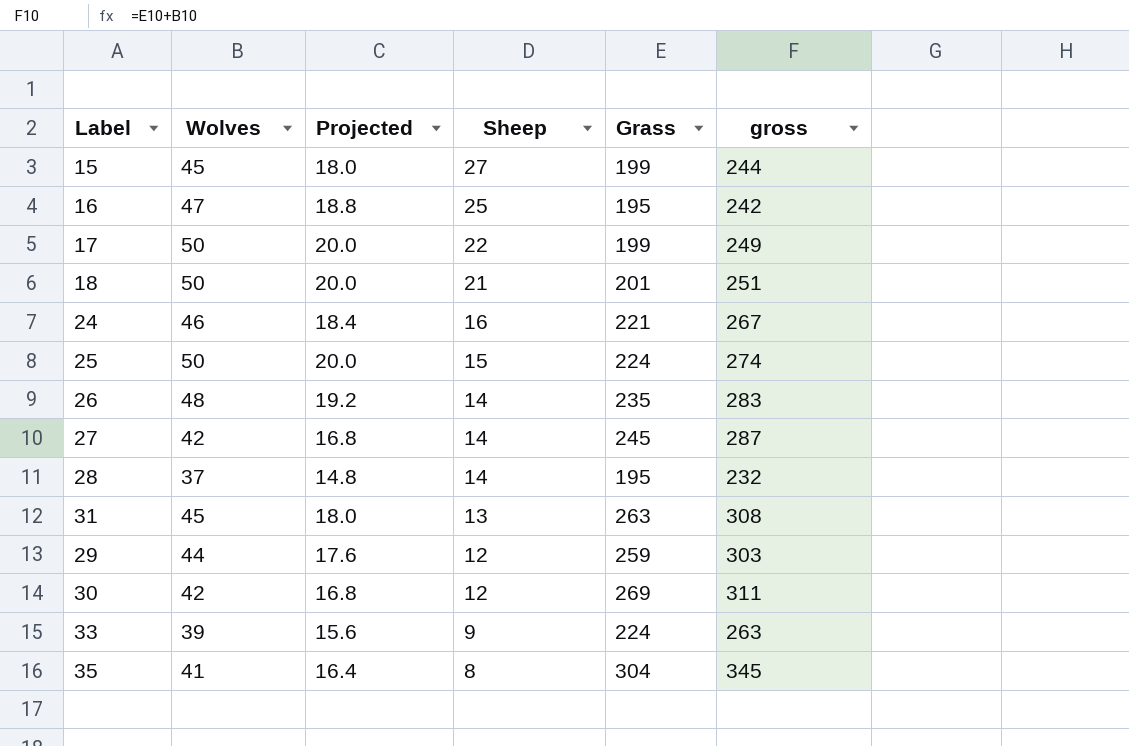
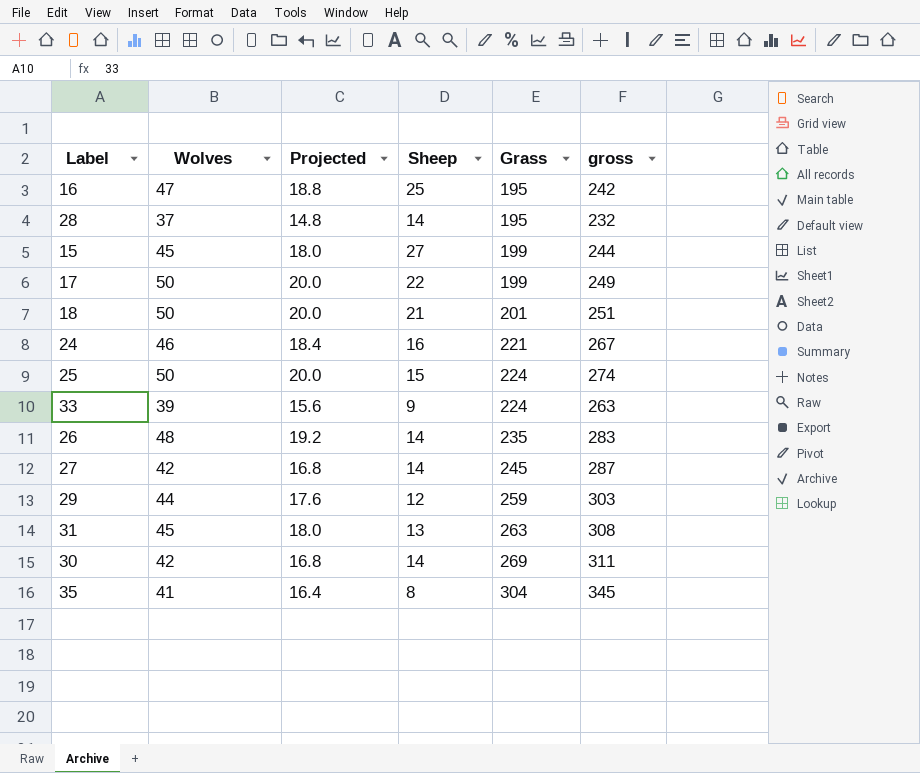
row order: Sheep descending -> Grass ascending
30 | Sheep: 12 -> 14

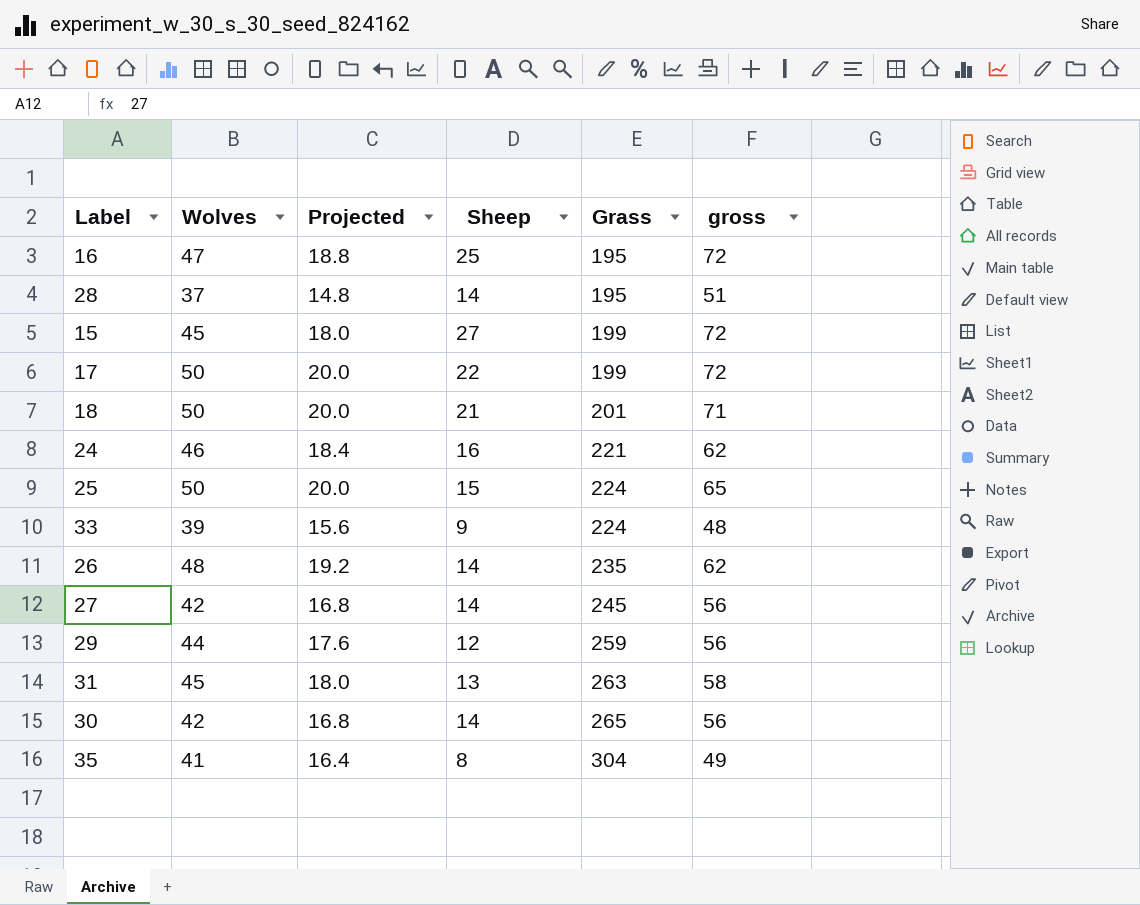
column gross | formula: [Wolves] + [Grass] -> [Wolves] + [Sheep]
30 | Grass: 269 -> 265

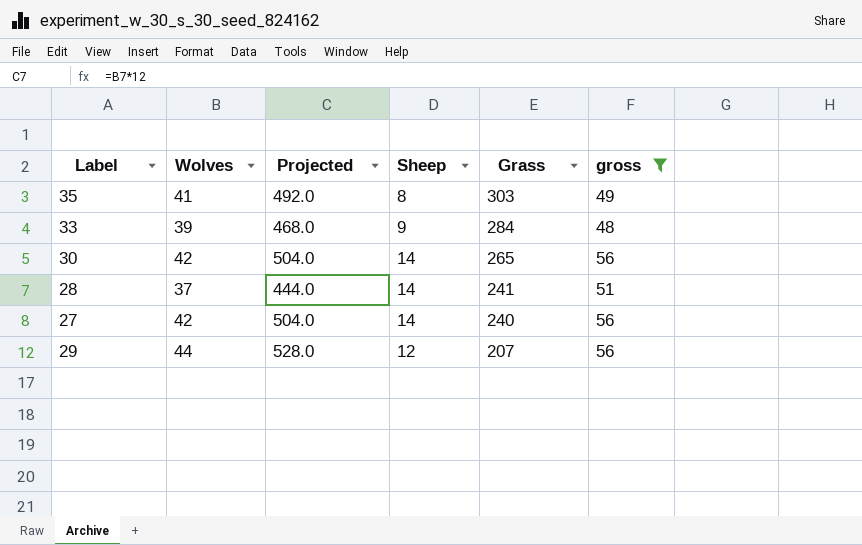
filter: none -> gross <= 56
row order: Grass ascending -> Grass descending
column Projected | formula: [Wolves] * 0.4 -> [Wolves] * 12
35 | Grass: 304 -> 303
33 | Grass: 224 -> 284
28 | Grass: 195 -> 241
27 | Grass: 245 -> 240
29 | Grass: 259 -> 207

